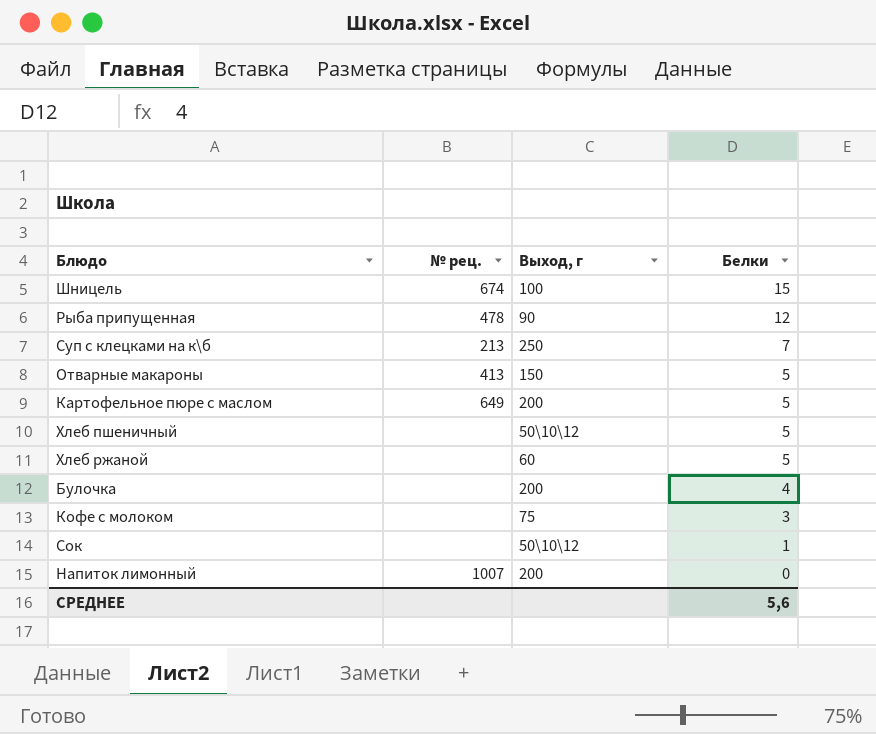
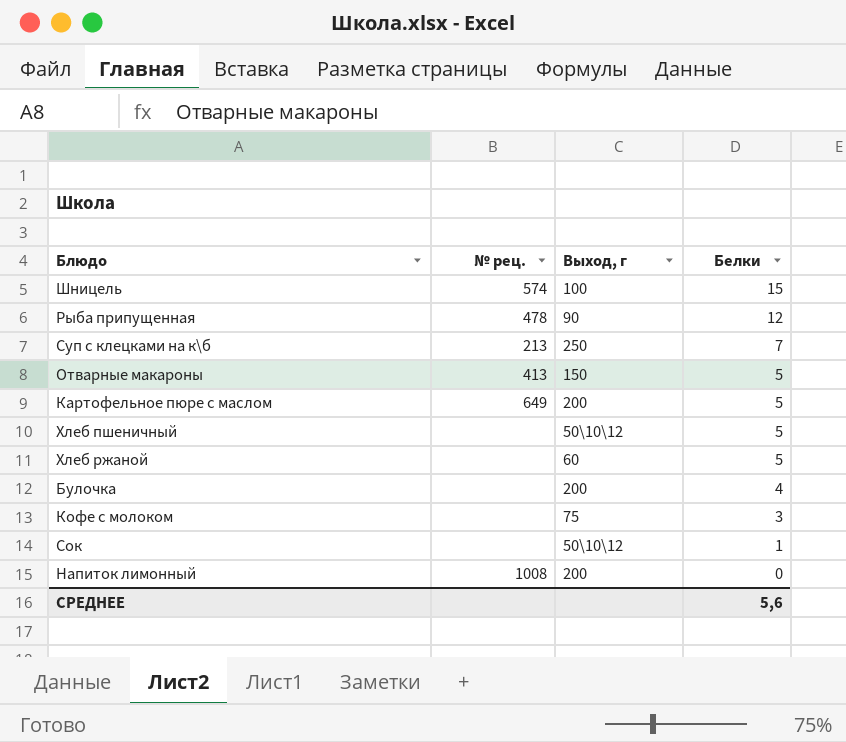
Шницель | № рец.: 674 -> 574
Напиток лимонный | № рец.: 1007 -> 1008

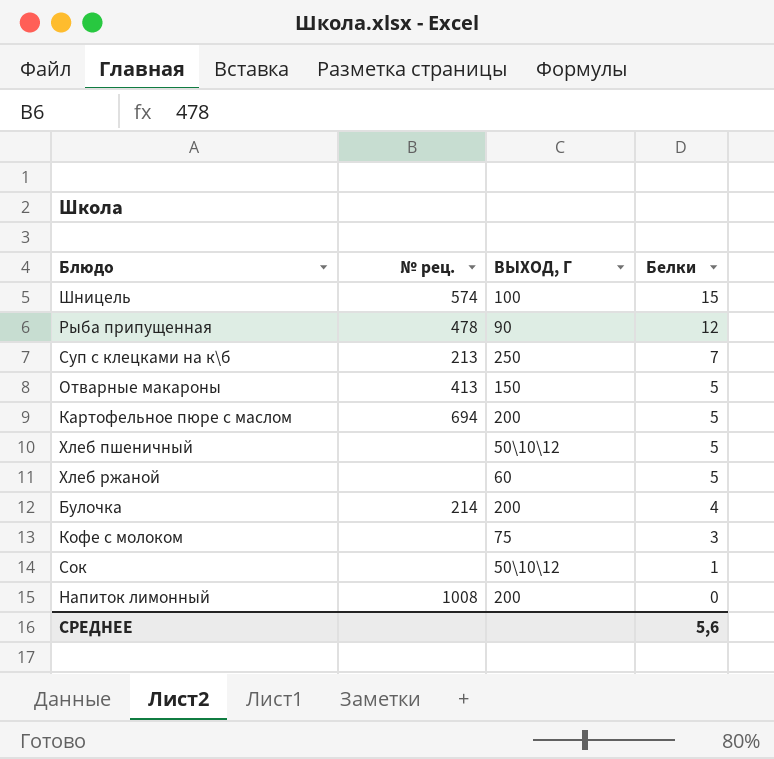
column name: Выход, г -> ВЫХОД, Г
Картофельное пюре с маслом | № рец.: 649 -> 694
Булочка | № рец.: none -> 214

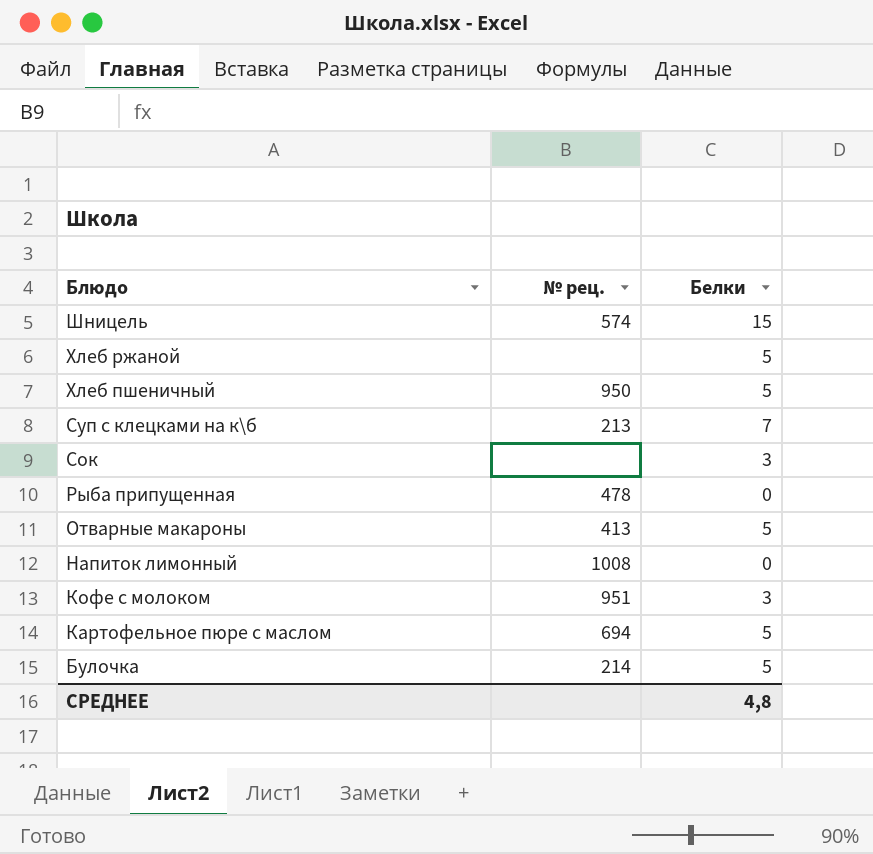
row order: Белки descending -> Блюдо descending
column ВЫХОД, Г | position: 3 -> none
Хлеб пшеничный | № рец.: none -> 950
Сок | Белки: 1 -> 3
Рыба припущенная | Белки: 12 -> 0
Кофе с молоком | № рец.: none -> 951
Булочка | Белки: 4 -> 5
СРЕДНЕЕ | Белки: 5,6 -> 4,8

